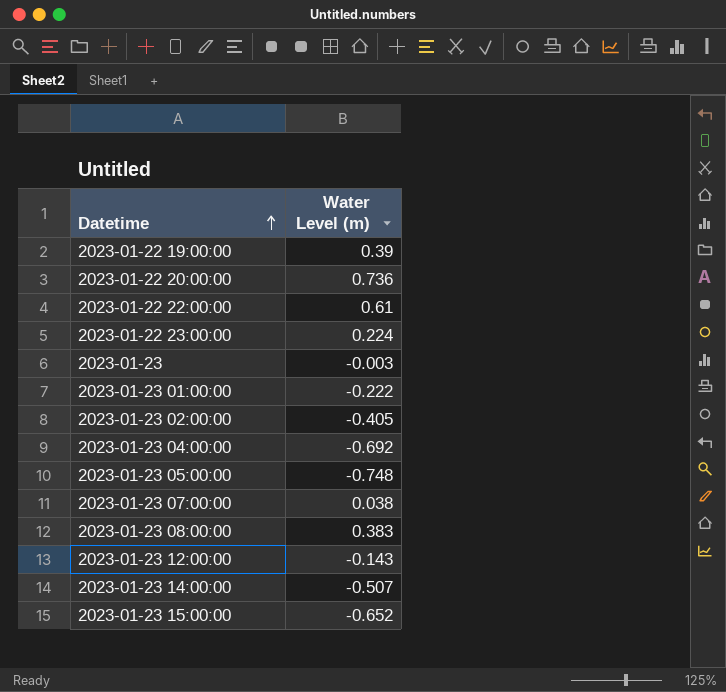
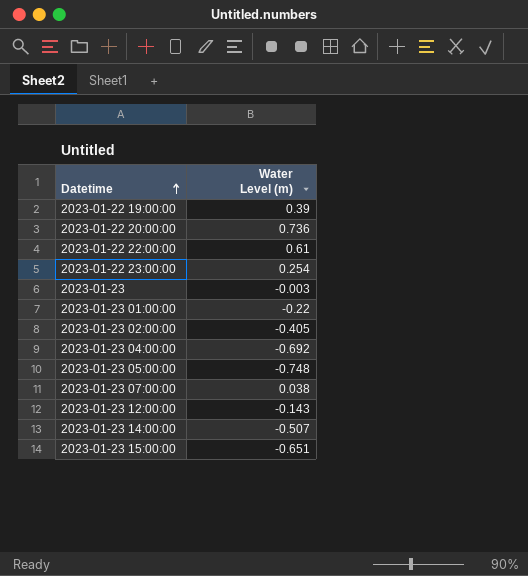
row 2023-01-23 08:00:00: 0.383 -> none
2023-01-22 23:00:00 | Water Level (m): 0.224 -> 0.254
2023-01-23 01:00:00 | Water Level (m): -0.222 -> -0.22
2023-01-23 15:00:00 | Water Level (m): -0.652 -> -0.651

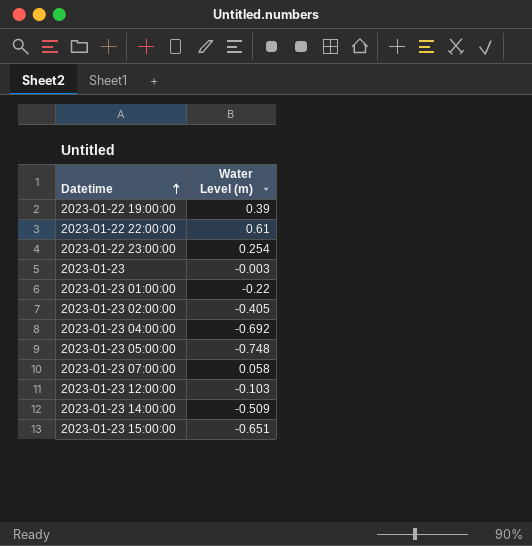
row 2023-01-22 20:00:00: 0.736 -> none
2023-01-23 07:00:00 | Water Level (m): 0.038 -> 0.058
2023-01-23 12:00:00 | Water Level (m): -0.143 -> -0.103
2023-01-23 14:00:00 | Water Level (m): -0.507 -> -0.509

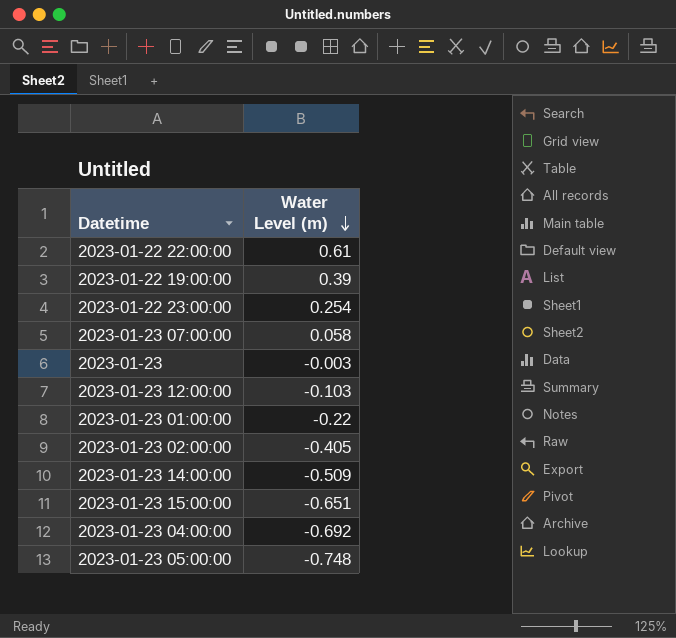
row order: Datetime ascending -> Water Level (m) descending

